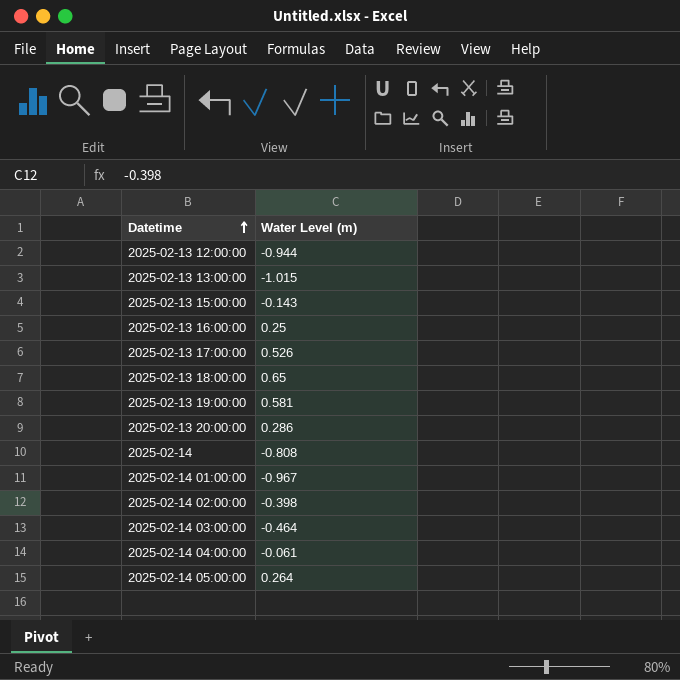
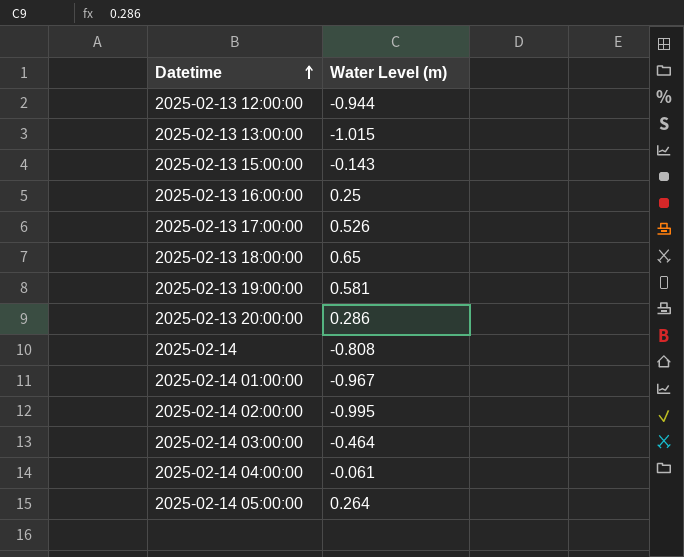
2025-02-14 02:00:00 | Water Level (m): -0.398 -> -0.995

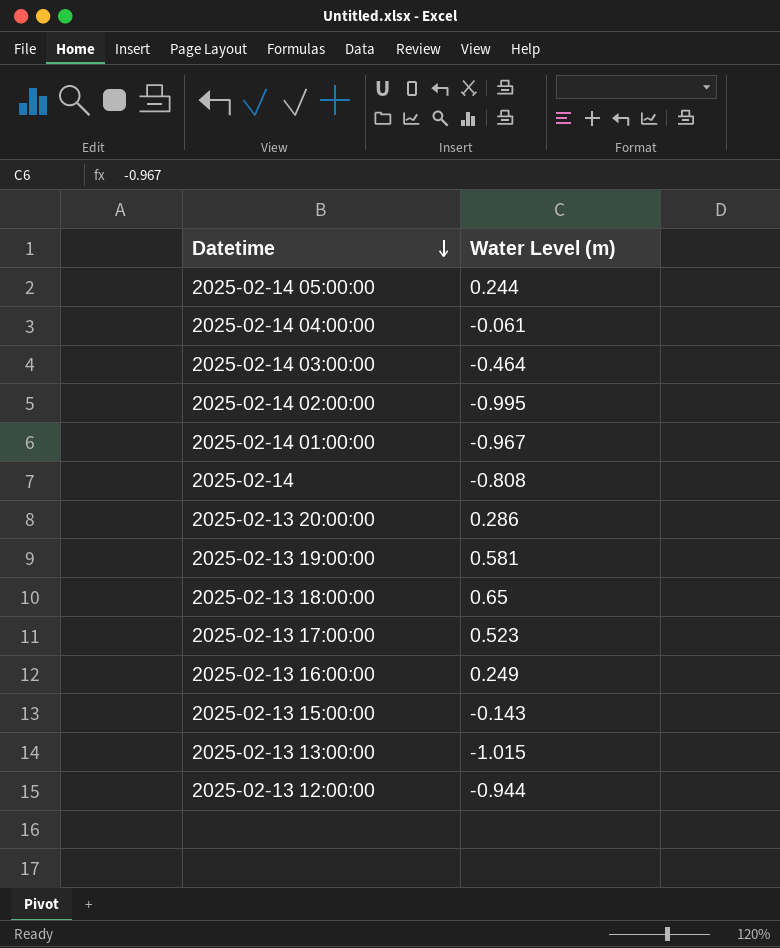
row order: Datetime ascending -> Datetime descending
2025-02-14 05:00:00 | Water Level (m): 0.264 -> 0.244
2025-02-13 17:00:00 | Water Level (m): 0.526 -> 0.523
2025-02-13 16:00:00 | Water Level (m): 0.25 -> 0.249

